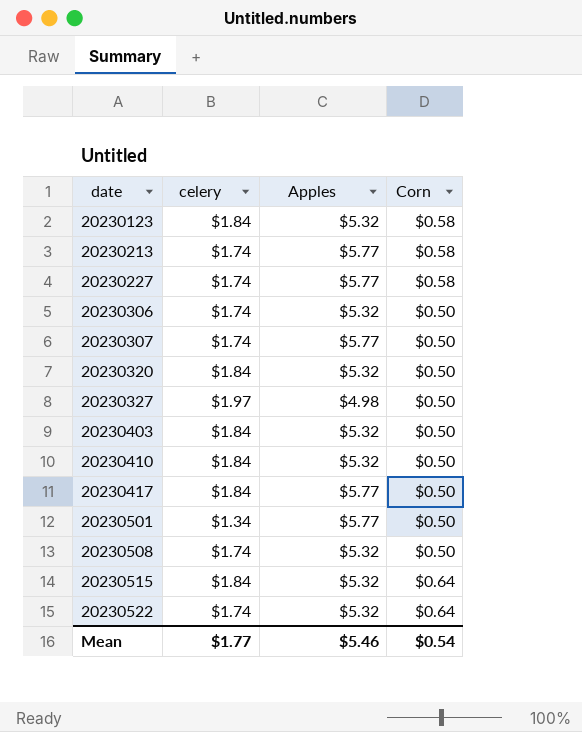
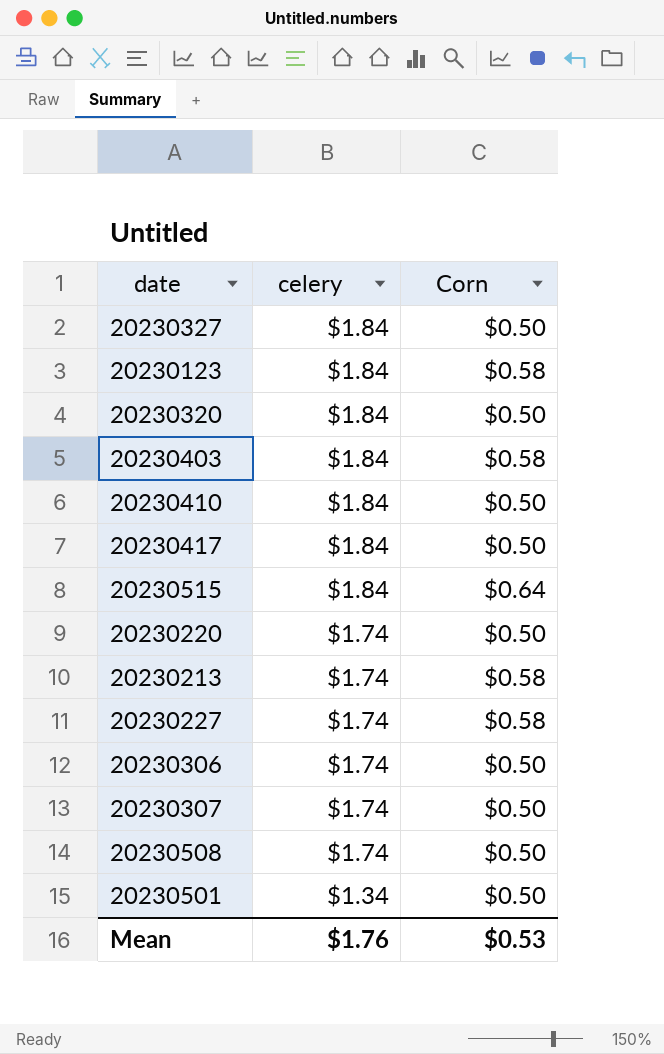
row order: date ascending -> celery descending
column Apples | position: 3 -> none
row 20230522: $1.74 | $5.32 | $0.64 -> none
20230327 | celery: $1.97 -> $1.84
20230403 | Corn: $0.50 -> $0.58
row 20230220: none -> $1.74 | $0.50
Mean | celery: $1.77 -> $1.76
Mean | Corn: $0.54 -> $0.53

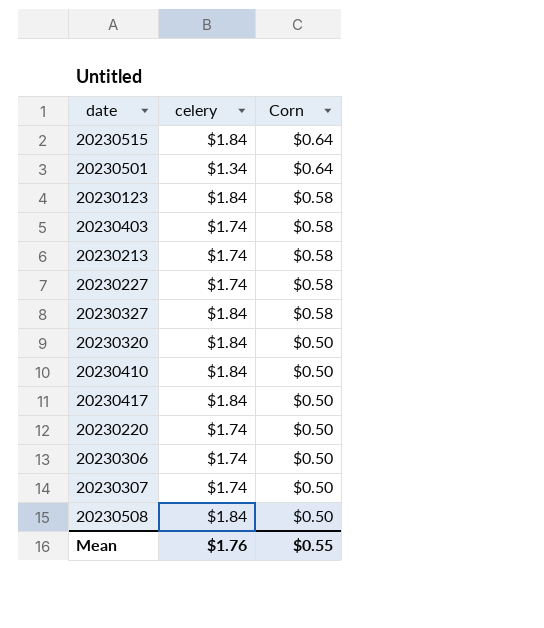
row order: celery descending -> Corn descending
20230501 | Corn: $0.50 -> $0.64
20230403 | celery: $1.84 -> $1.74
20230327 | Corn: $0.50 -> $0.58
20230508 | celery: $1.74 -> $1.84
Mean | Corn: $0.53 -> $0.55

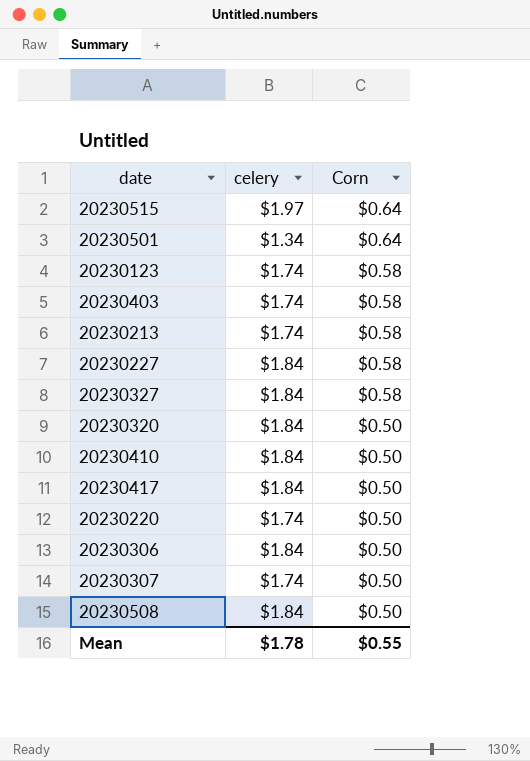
20230515 | celery: $1.84 -> $1.97
20230123 | celery: $1.84 -> $1.74
20230227 | celery: $1.74 -> $1.84
20230306 | celery: $1.74 -> $1.84
Mean | celery: $1.76 -> $1.78

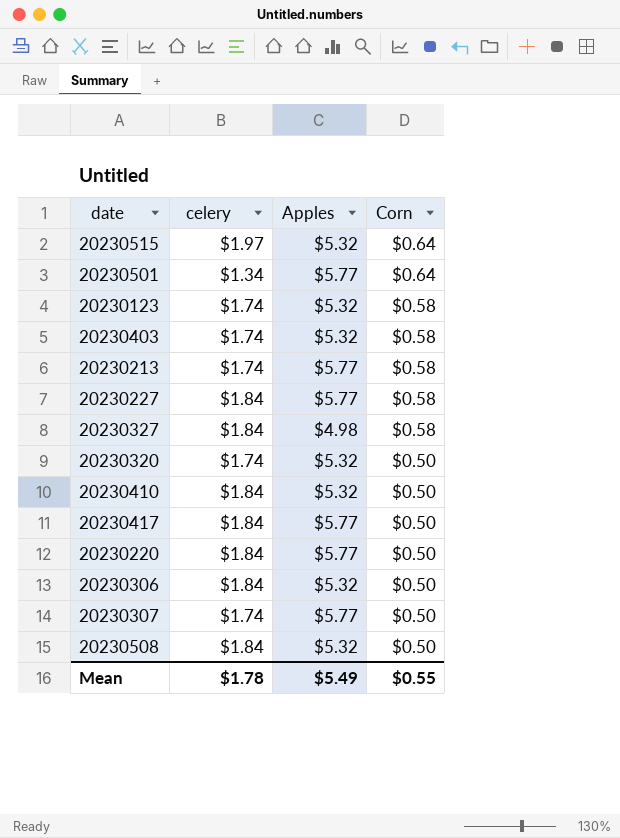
column Apples | position: none -> 3
20230320 | celery: $1.84 -> $1.74
20230220 | celery: $1.74 -> $1.84

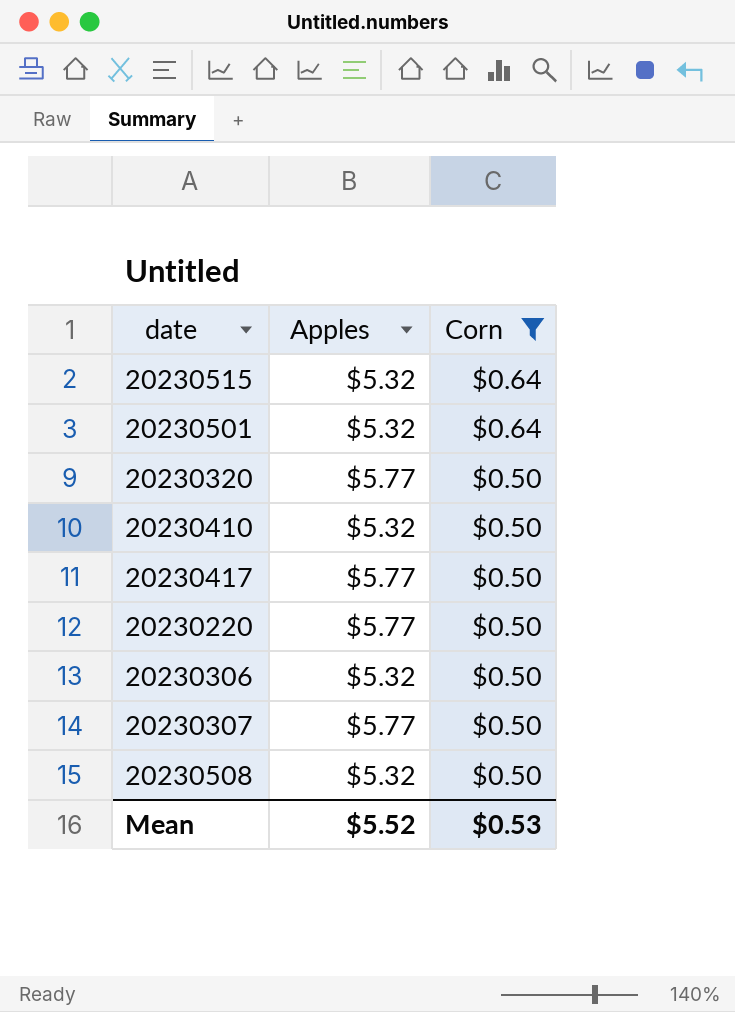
filter: none -> Corn != $0.58
column celery | position: 2 -> none
20230501 | Apples: $5.77 -> $5.32
20230320 | Apples: $5.32 -> $5.77
Mean | Apples: $5.49 -> $5.52
Mean | Corn: $0.55 -> $0.53

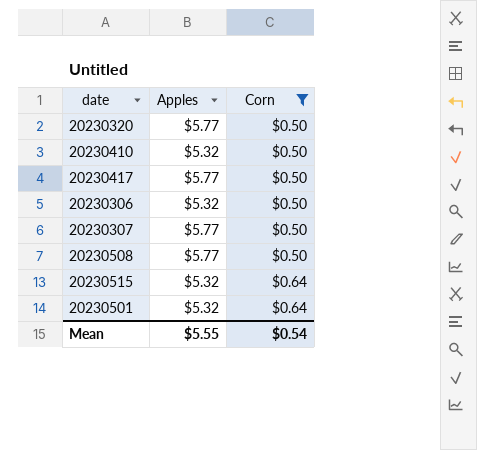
row order: Corn descending -> Corn ascending
row 20230220: $5.77 | $0.50 -> none
20230508 | Apples: $5.32 -> $5.77
Mean | Apples: $5.52 -> $5.55
Mean | Corn: $0.53 -> $0.54

